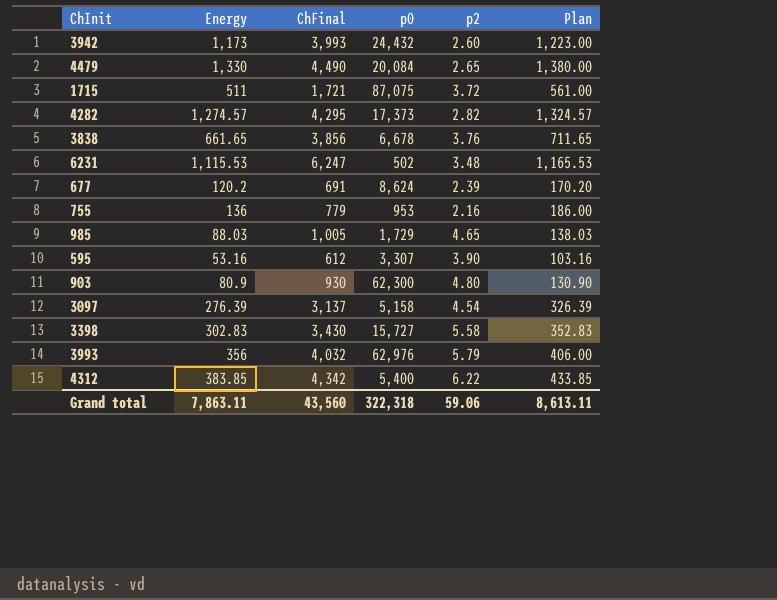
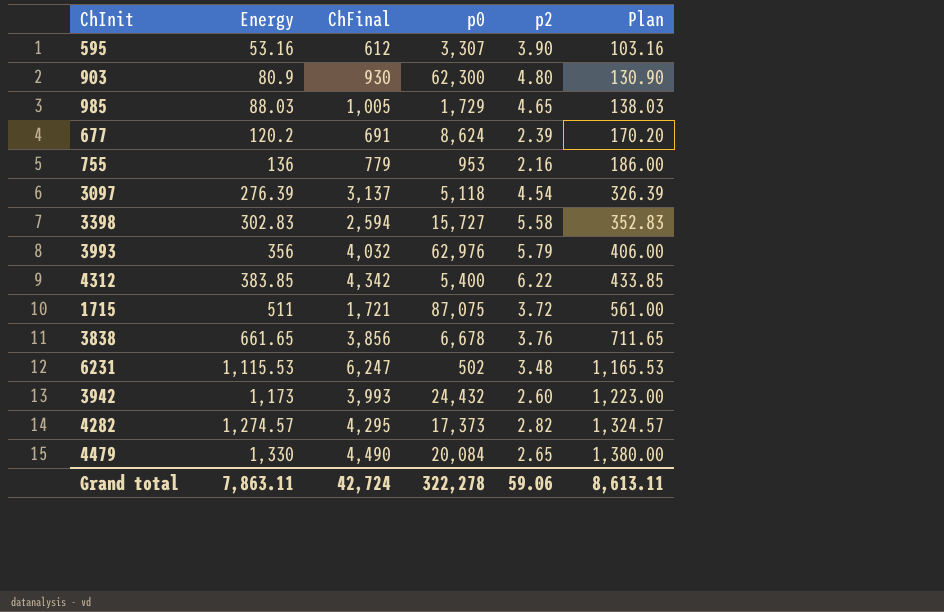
row order: none -> Energy ascending
3097 | p0: 5,158 -> 5,118
3398 | ChFinal: 3,430 -> 2,594
Grand total | ChFinal: 43,560 -> 42,724
Grand total | p0: 322,318 -> 322,278

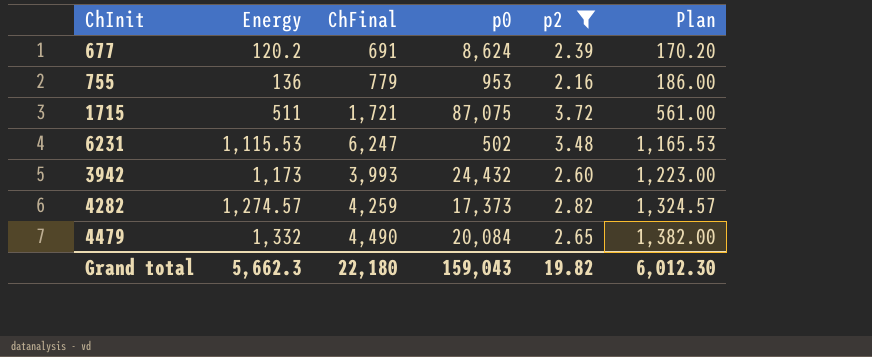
filter: none -> p2 <= 3.72
4282 | ChFinal: 4,295 -> 4,259
4479 | Energy: 1,330 -> 1,332
4479 | Plan: 1,380.00 -> 1,382.00
Grand total | Energy: 7,863.11 -> 5,662.3
Grand total | ChFinal: 42,724 -> 22,180
Grand total | p0: 322,278 -> 159,043
Grand total | p2: 59.06 -> 19.82
Grand total | Plan: 8,613.11 -> 6,012.30

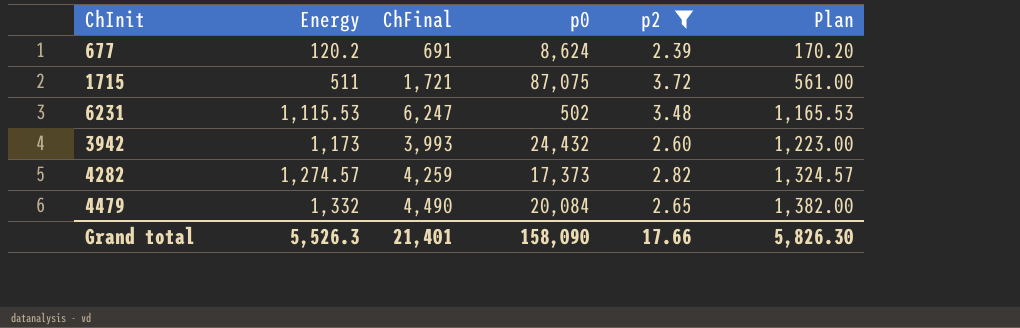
row 755: 136 | 779 | 953 | 2.16 | 186.00 -> none
Grand total | Energy: 5,662.3 -> 5,526.3
Grand total | ChFinal: 22,180 -> 21,401
Grand total | p0: 159,043 -> 158,090
Grand total | p2: 19.82 -> 17.66
Grand total | Plan: 6,012.30 -> 5,826.30

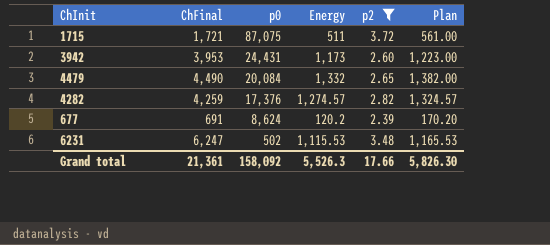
row order: Energy ascending -> p0 descending
column Energy | position: 2 -> 4
3942 | ChFinal: 3,993 -> 3,953
3942 | p0: 24,432 -> 24,431
4282 | p0: 17,373 -> 17,376
Grand total | ChFinal: 21,401 -> 21,361
Grand total | p0: 158,090 -> 158,092

